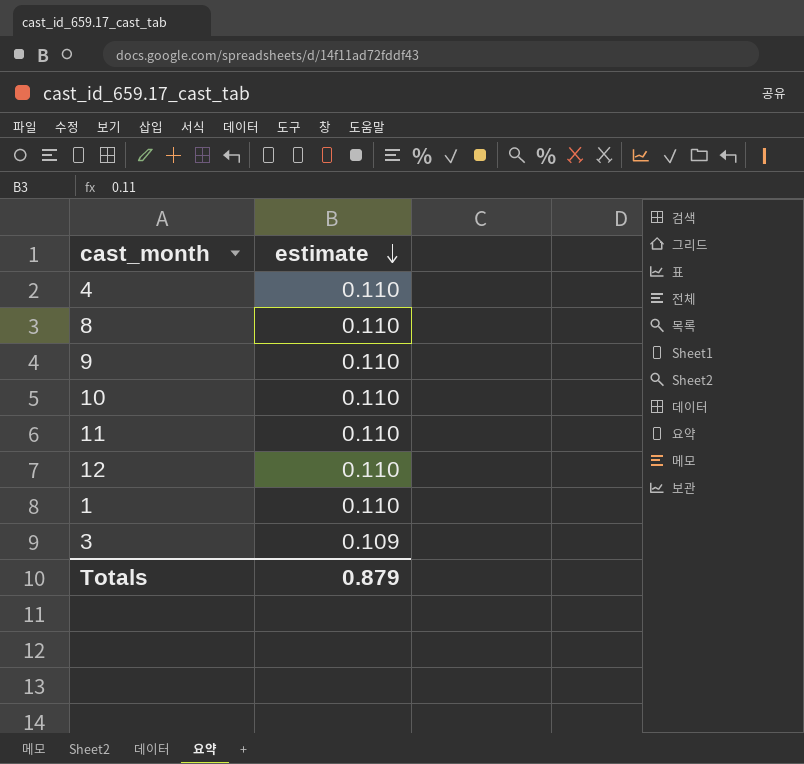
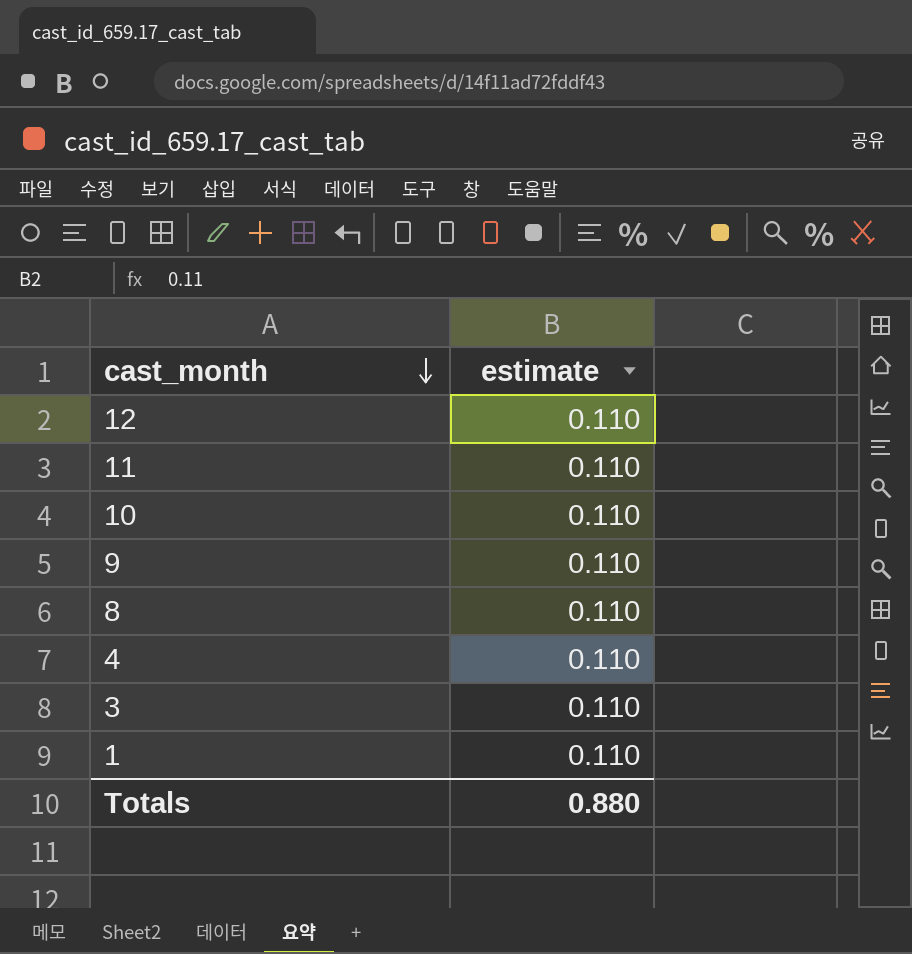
row order: estimate descending -> cast_month descending
3 | estimate: 0.109 -> 0.110
Totals | estimate: 0.879 -> 0.880

